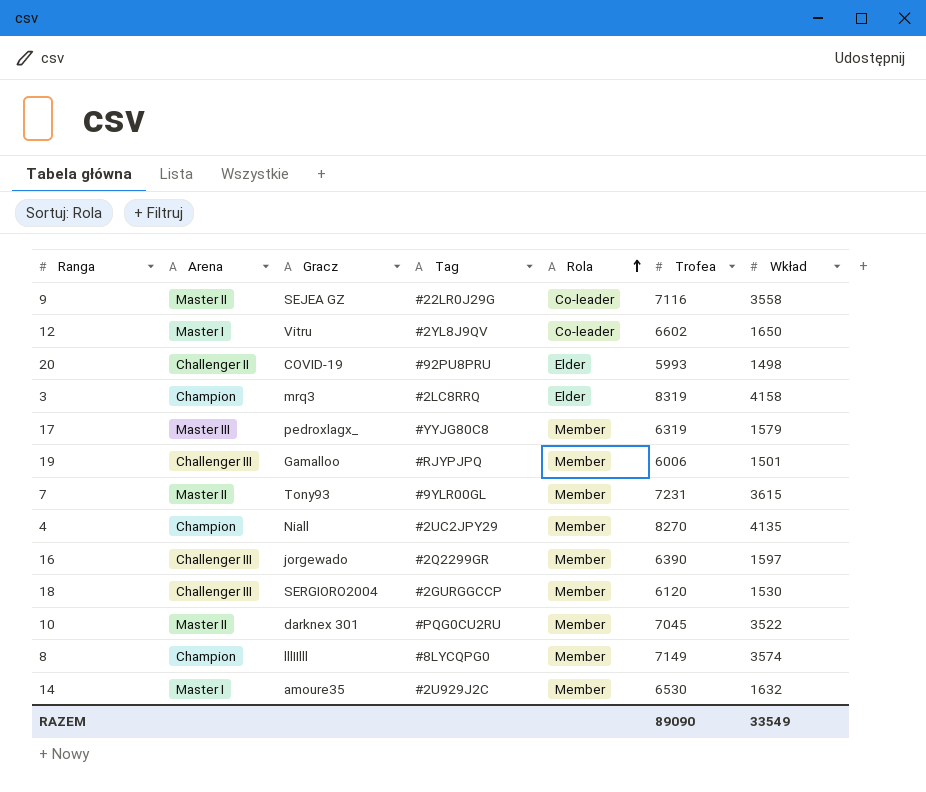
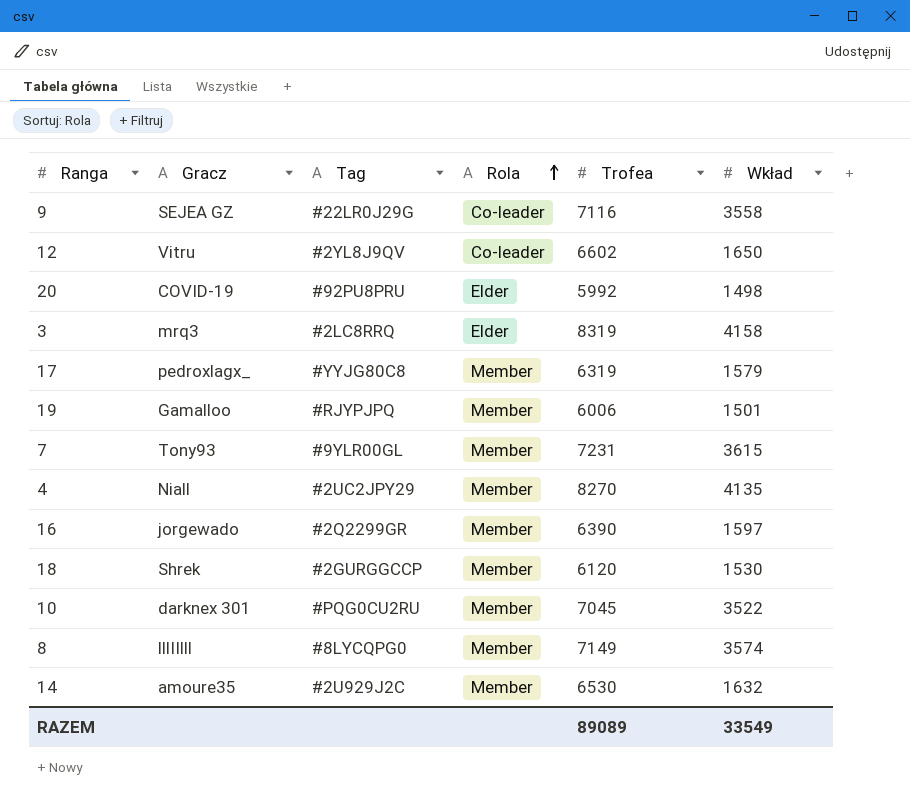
column Arena | position: 2 -> none
20 | Trofea: 5993 -> 5992
18 | Gracz: SERGIORO2004 -> Shrek
RAZEM | Trofea: 89090 -> 89089

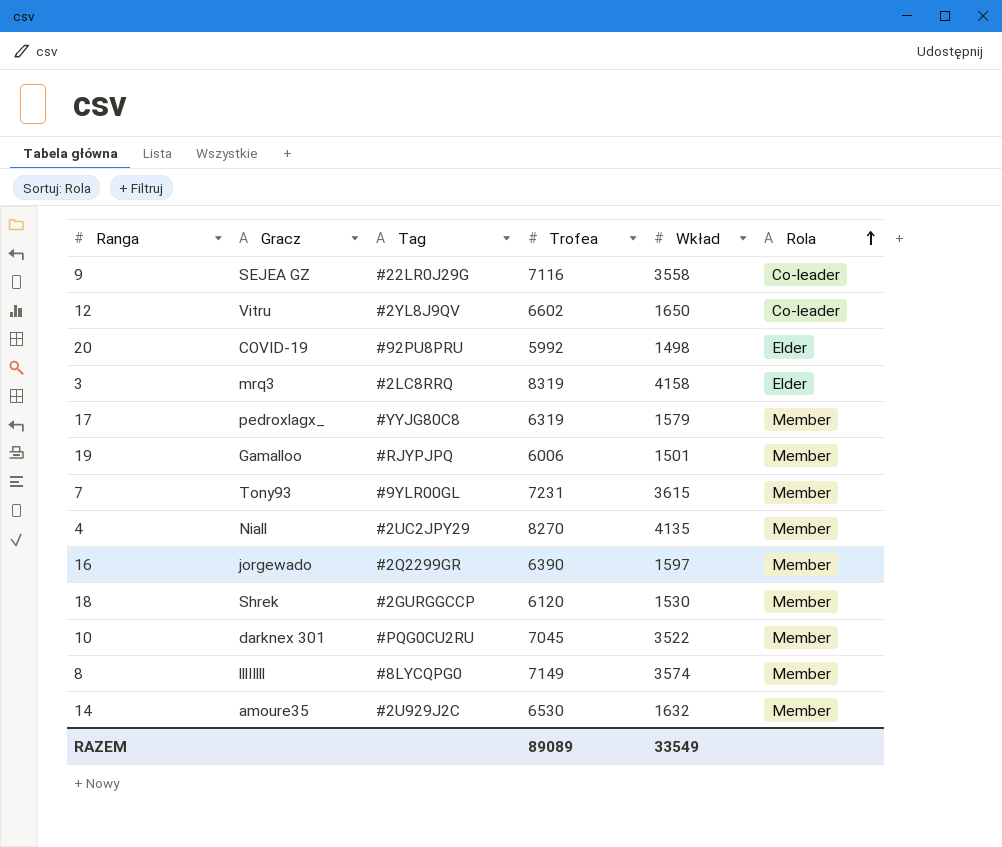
column Rola | position: 4 -> 6

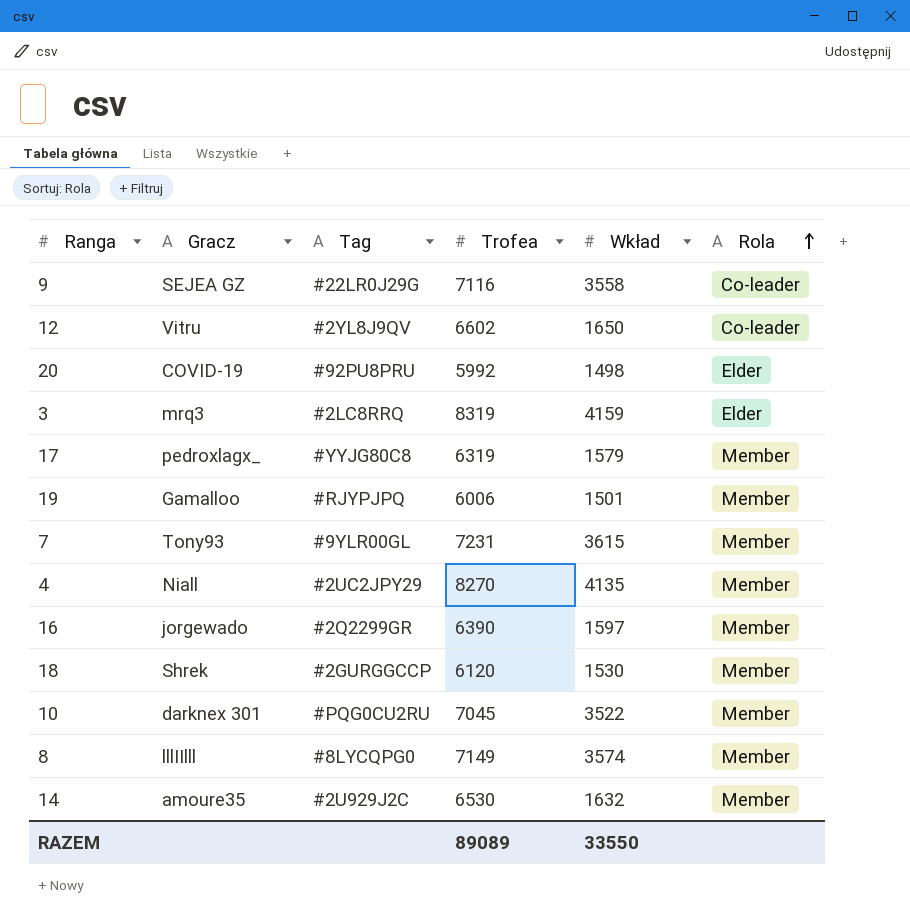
3 | Wkład: 4158 -> 4159
RAZEM | Wkład: 33549 -> 33550

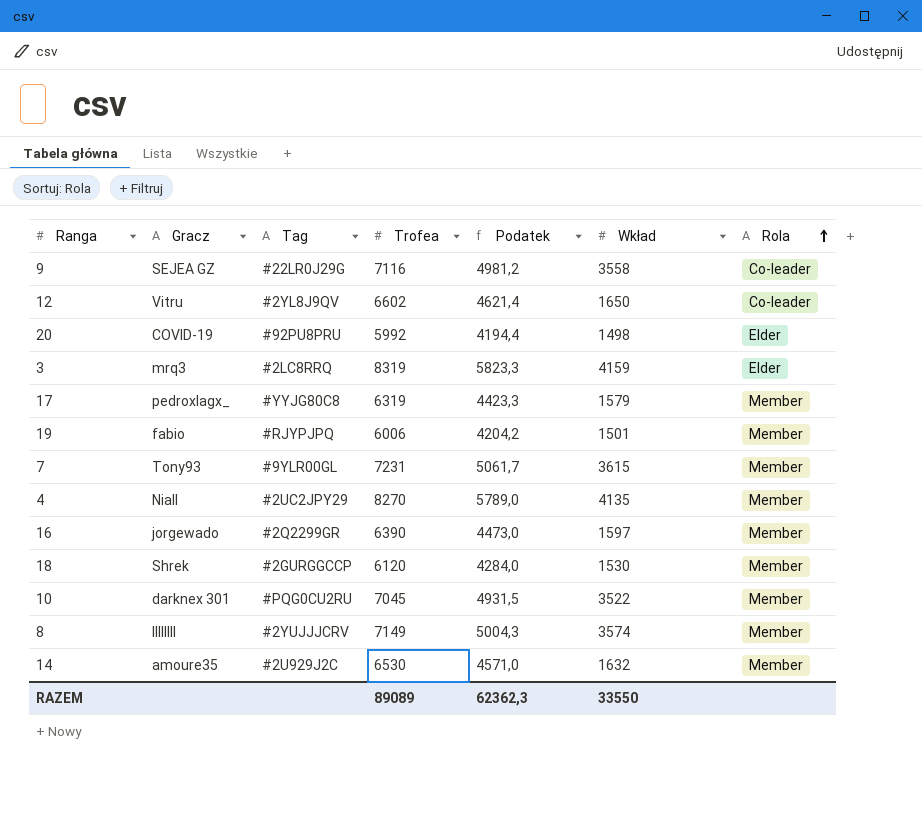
column Podatek | formula: none -> [Trofea] * 0,7
19 | Gracz: Gamalloo -> fabio
8 | Tag: #8LYCQPG0 -> #2YUJJJCRV

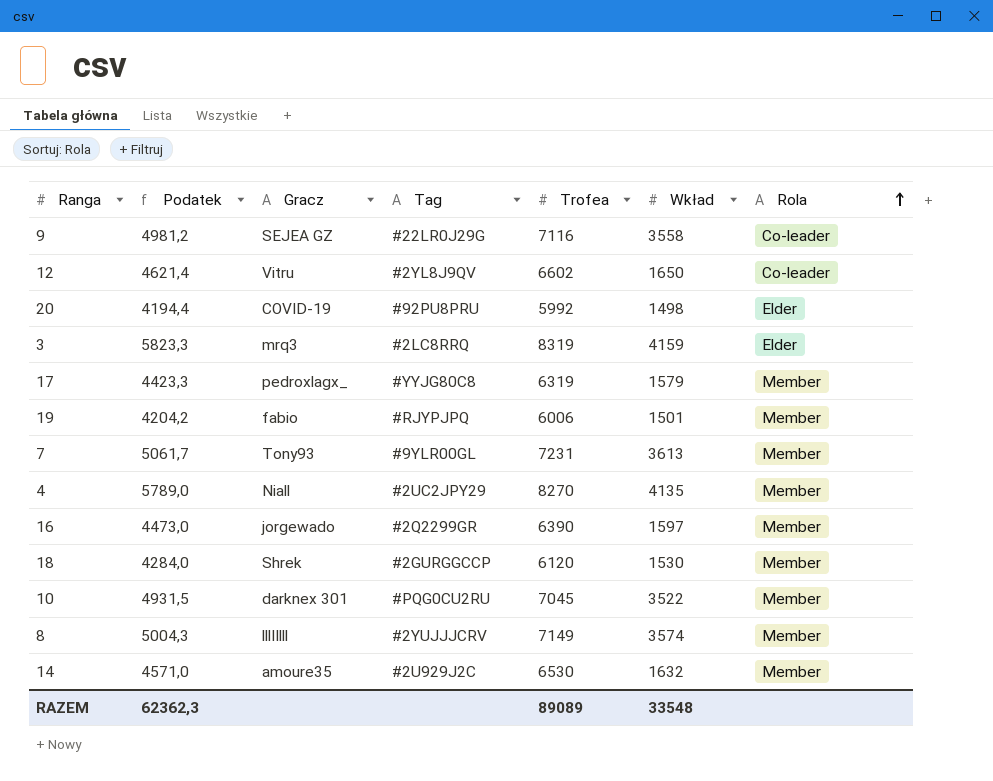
column Podatek | position: 5 -> 2
7 | Wkład: 3615 -> 3613
RAZEM | Wkład: 33550 -> 33548

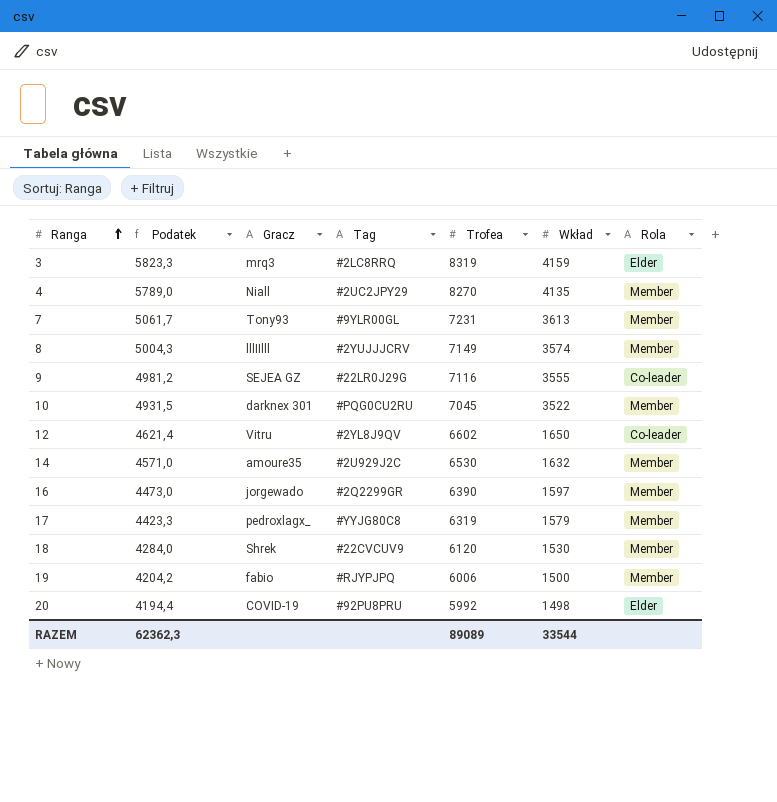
row order: Rola ascending -> Ranga ascending
9 | Wkład: 3558 -> 3555
18 | Tag: #2GURGGCCP -> #22CVCUV9
19 | Wkład: 1501 -> 1500
RAZEM | Wkład: 33548 -> 33544

